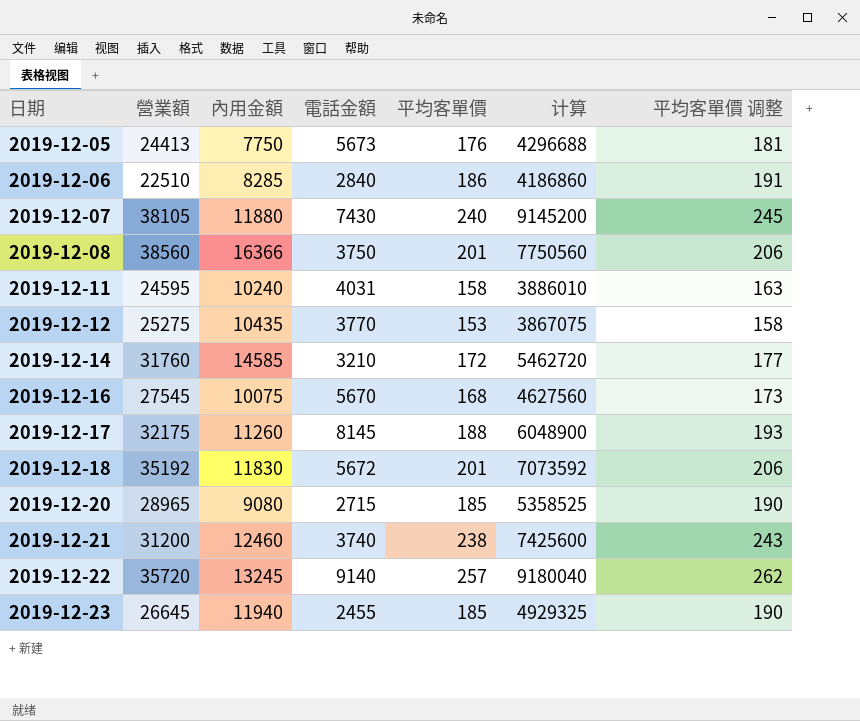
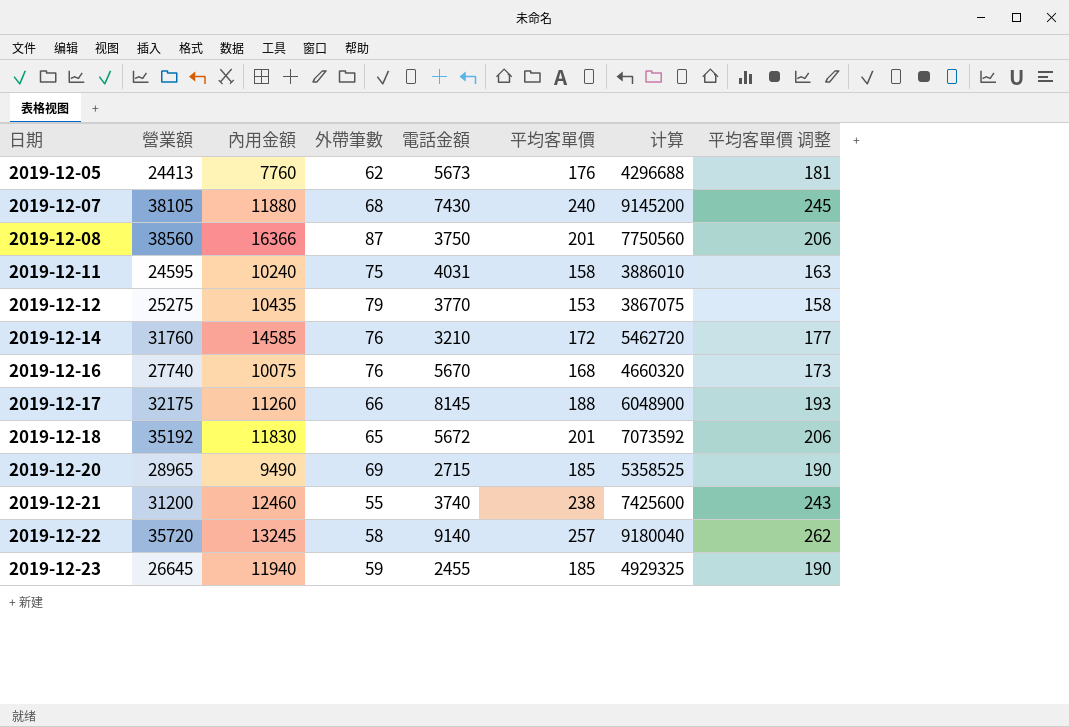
column 外帶筆數 | position: none -> 4
row 2019-12-06: 22510 | 8285 | 2840 | 186 | 4186860 | 191 -> none
2019-12-05 | 內用金額: 7750 -> 7760
2019-12-16 | 營業額: 27545 -> 27740
2019-12-16 | 计算: 4627560 -> 4660320
2019-12-20 | 內用金額: 9080 -> 9490

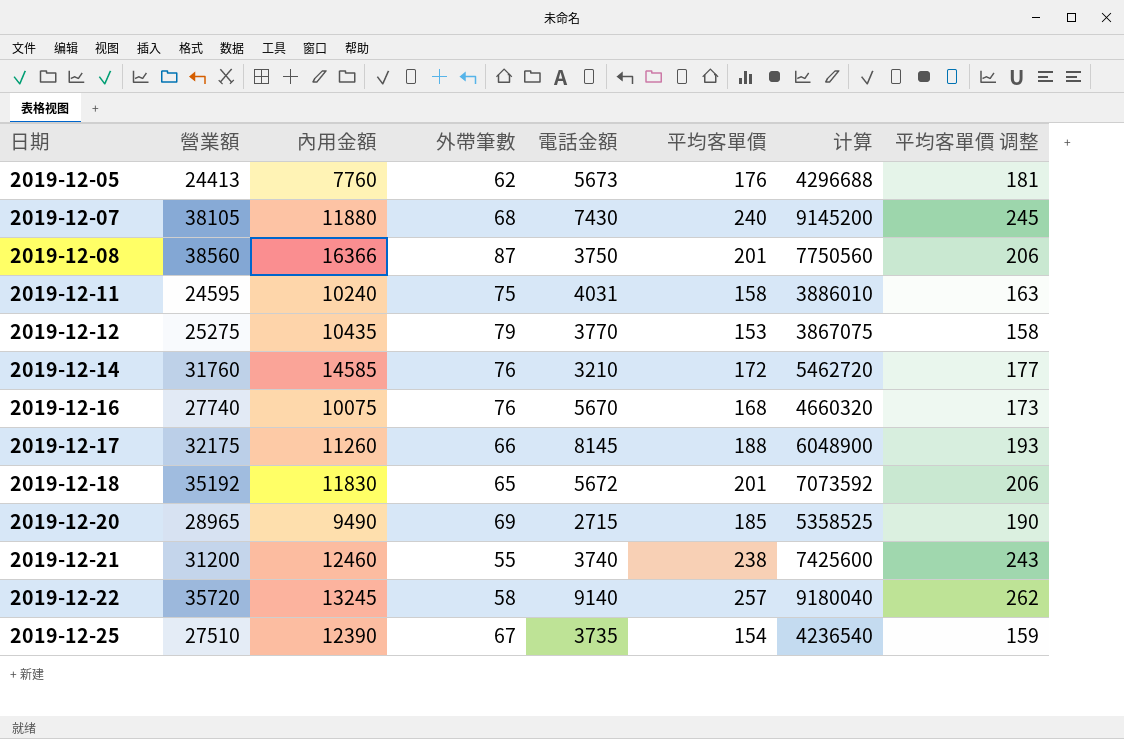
row 2019-12-23: 26645 | 11940 | 59 | 2455 | 185 | 4929325 | 190 -> none
row 2019-12-25: none -> 27510 | 12390 | 67 | 3735 | 154 | 4236540 | 159

